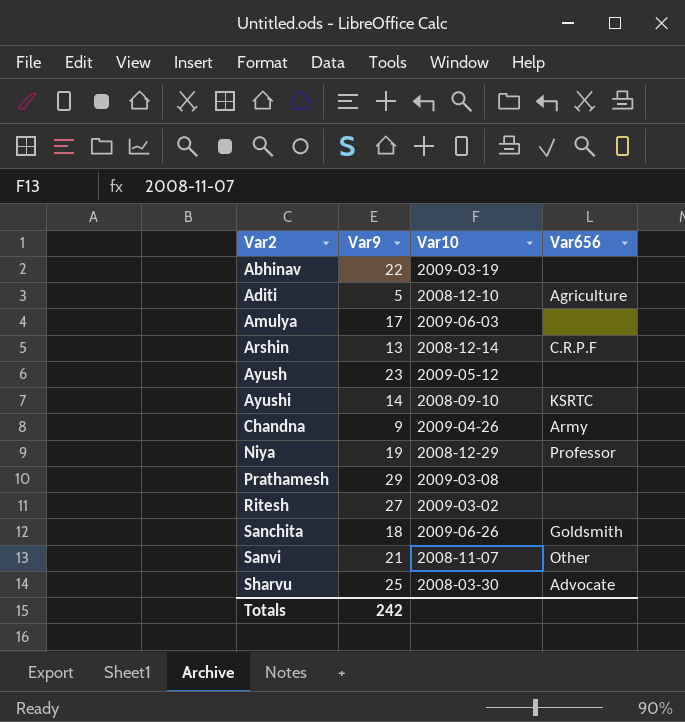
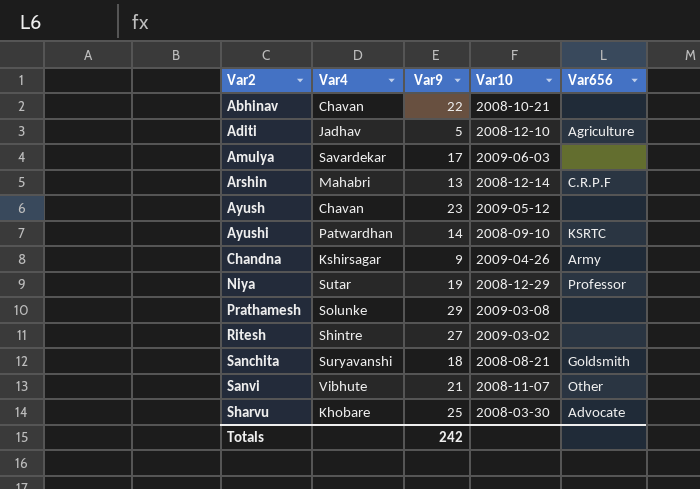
column Var4 | position: none -> 2
Abhinav | Var10: 2009-03-19 -> 2008-10-21
Sanchita | Var10: 2009-06-26 -> 2008-08-21

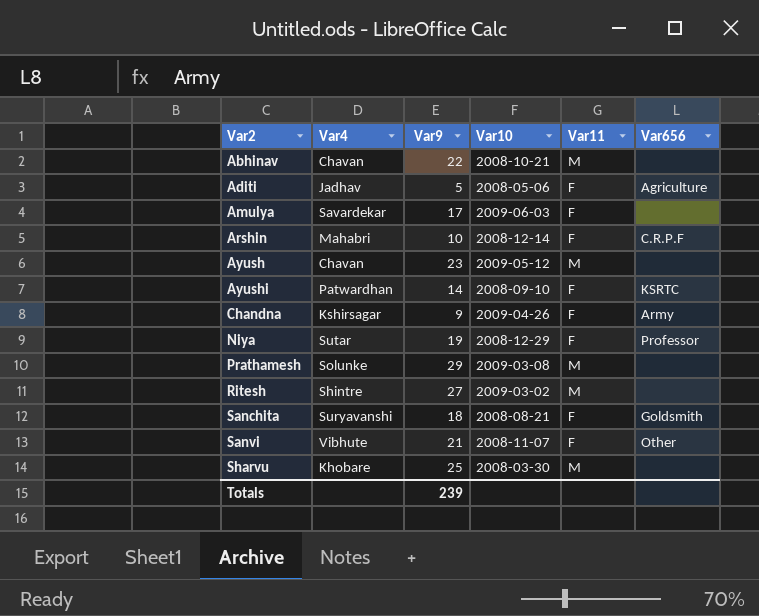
column Var11 | position: none -> 5
Aditi | Var10: 2008-12-10 -> 2008-05-06
Arshin | Var9: 13 -> 10
Sharvu | Var656: Advocate -> none
Totals | Var9: 242 -> 239

